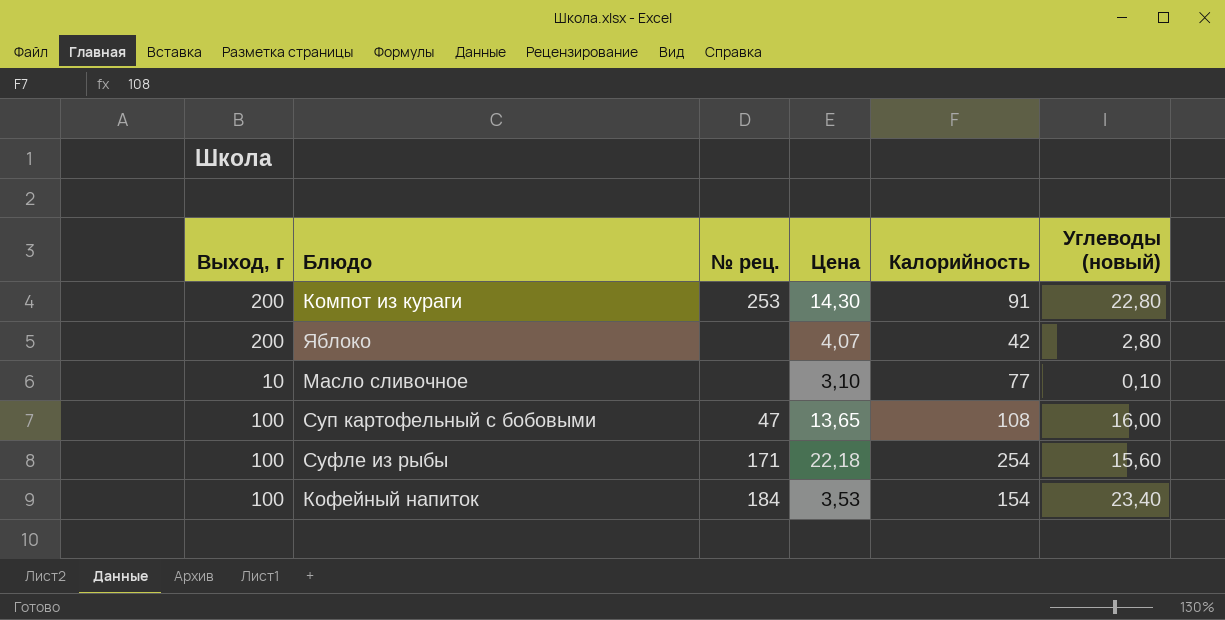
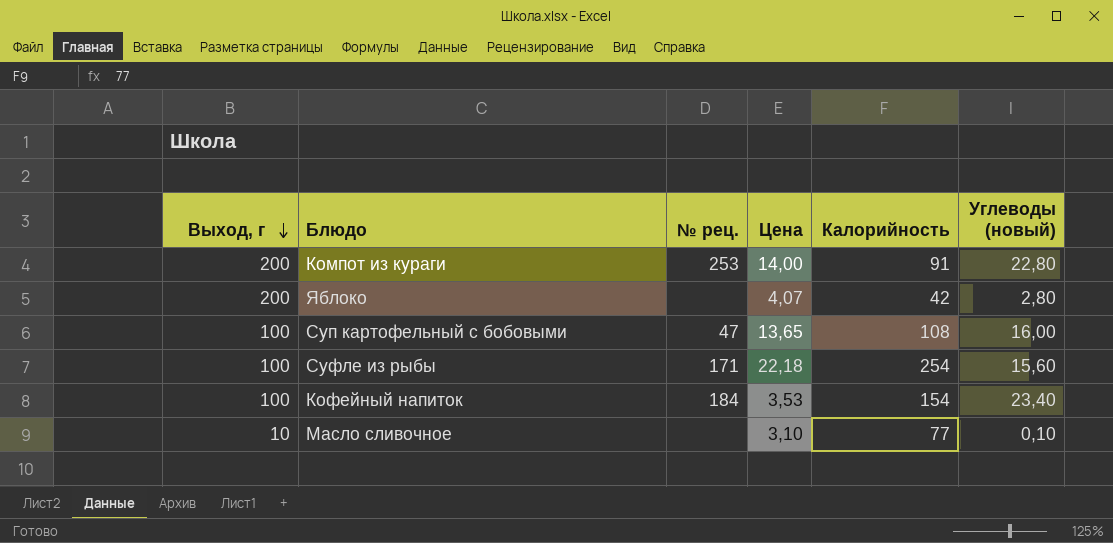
row order: none -> Выход, г descending
Компот из кураги | Цена: 14,30 -> 14,00

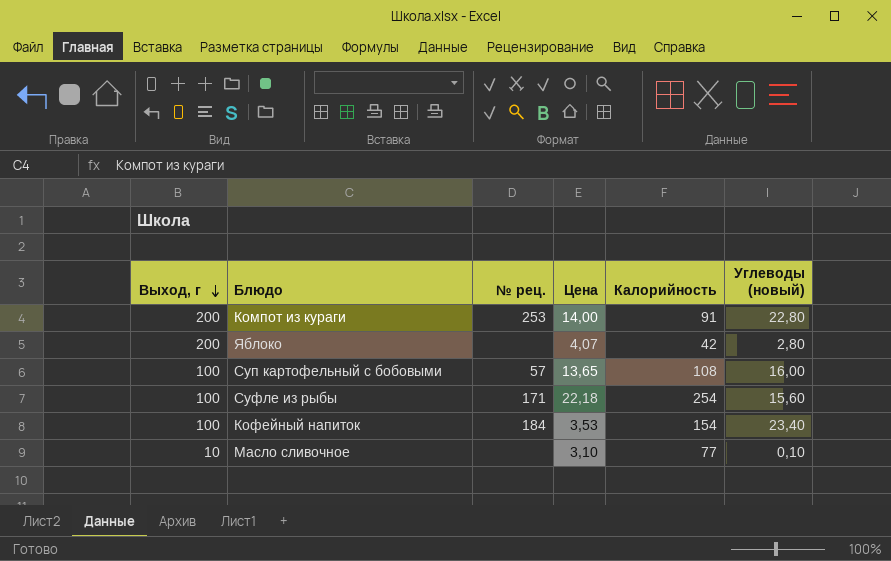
Суп картофельный с бобовыми | № рец.: 47 -> 57

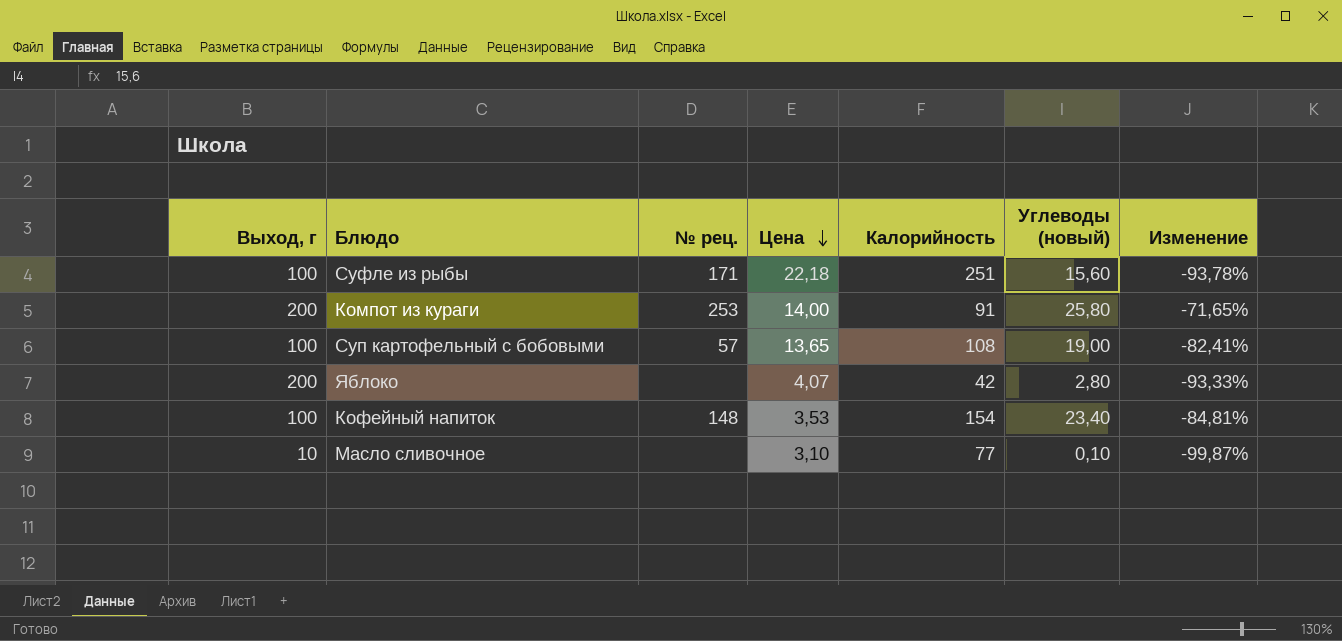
row order: Выход, г descending -> Цена descending
column Изменение | formula: none -> ([Углеводы (новый)] - [Калорийность]) / [Калорийность]
Суфле из рыбы | Калорийность: 254 -> 251
Компот из кураги | Углеводы (новый): 22,80 -> 25,80
Суп картофельный с бобовыми | Углеводы (новый): 16,00 -> 19,00
Кофейный напиток | № рец.: 184 -> 148

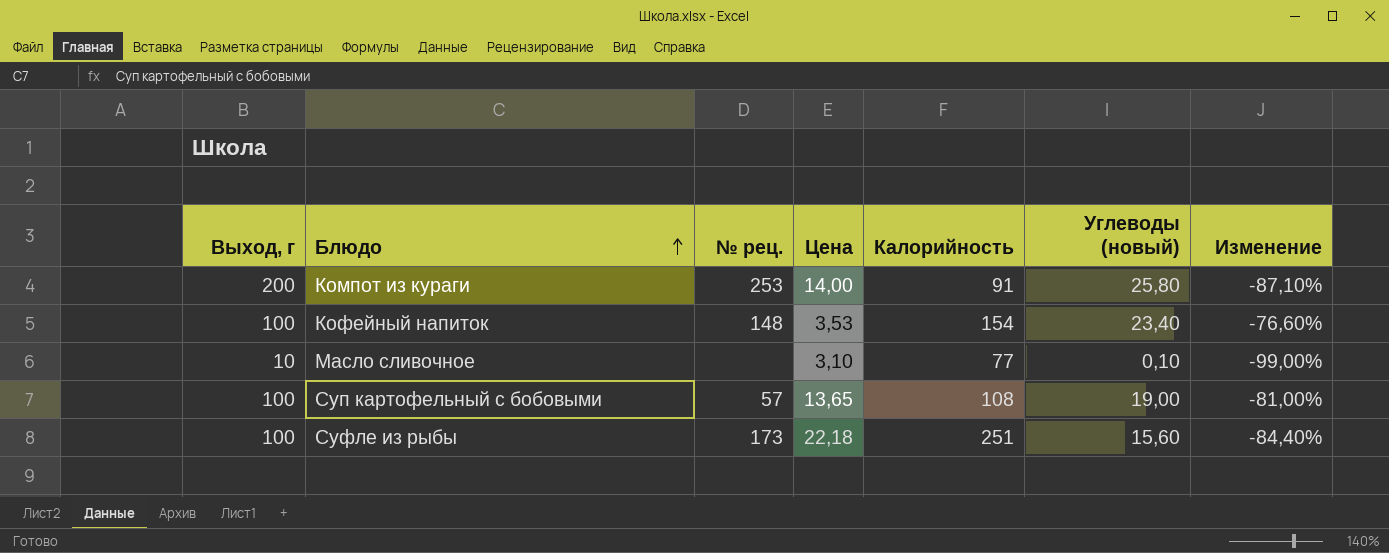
row order: Цена descending -> Блюдо ascending
column Изменение | formula: ([Углеводы (новый)] - [Калорийность]) / [Калорийность] -> ([Углеводы (новый)] - [Выход, г]) / [Выход, г]
row Яблоко: 200 | none | 4,07 | 42 | 2,80 | -93,33% -> none
Суфле из рыбы | № рец.: 171 -> 173

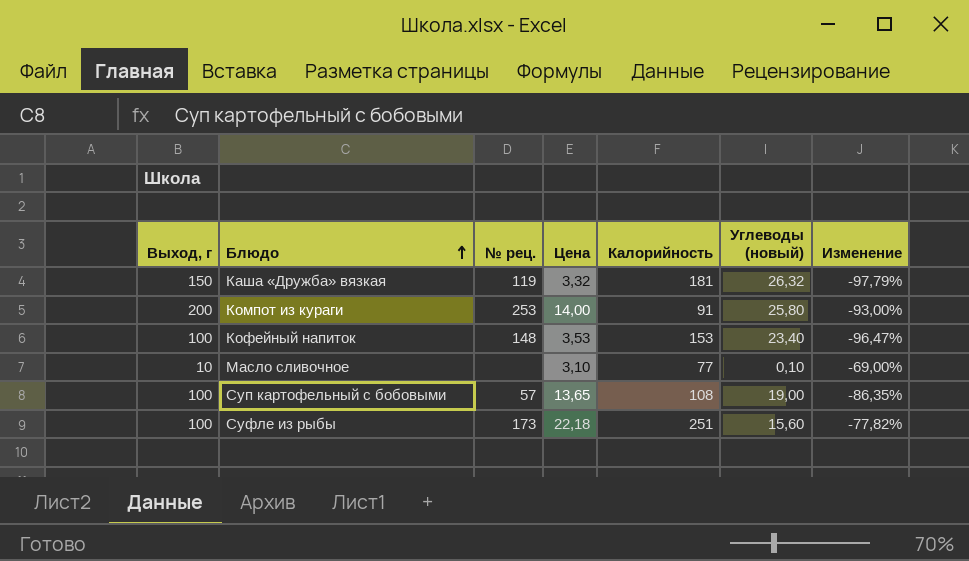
column Изменение | formula: ([Углеводы (новый)] - [Выход, г]) / [Выход, г] -> ([Цена] - [Выход, г]) / [Выход, г]
row Каша «Дружба» вязкая: none -> 150 | 119 | 3,32 | 181 | 26,32 | -97,79%
Кофейный напиток | Калорийность: 154 -> 153

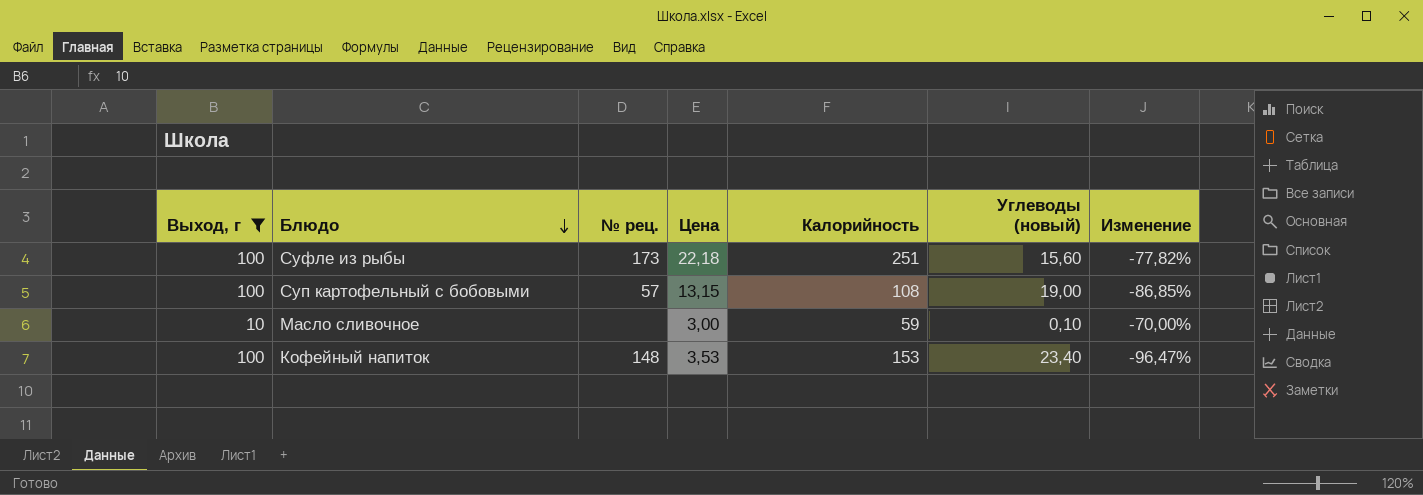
filter: none -> Выход, г <= 100
row order: Блюдо ascending -> Блюдо descending
Суп картофельный с бобовыми | Цена: 13,65 -> 13,15
Суп картофельный с бобовыми | Изменение: -86,35% -> -86,85%
Масло сливочное | Цена: 3,10 -> 3,00
Масло сливочное | Калорийность: 77 -> 59
Масло сливочное | Изменение: -69,00% -> -70,00%

